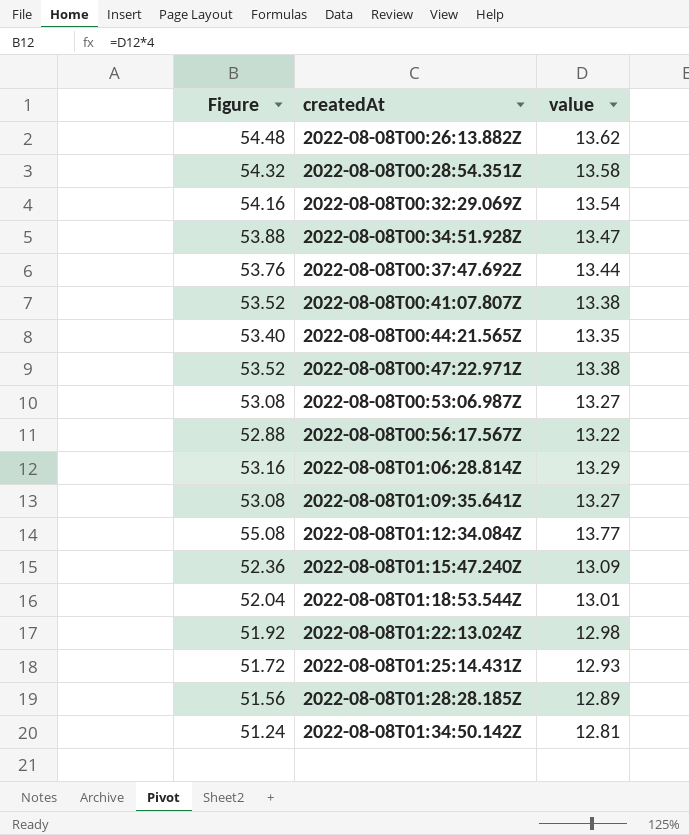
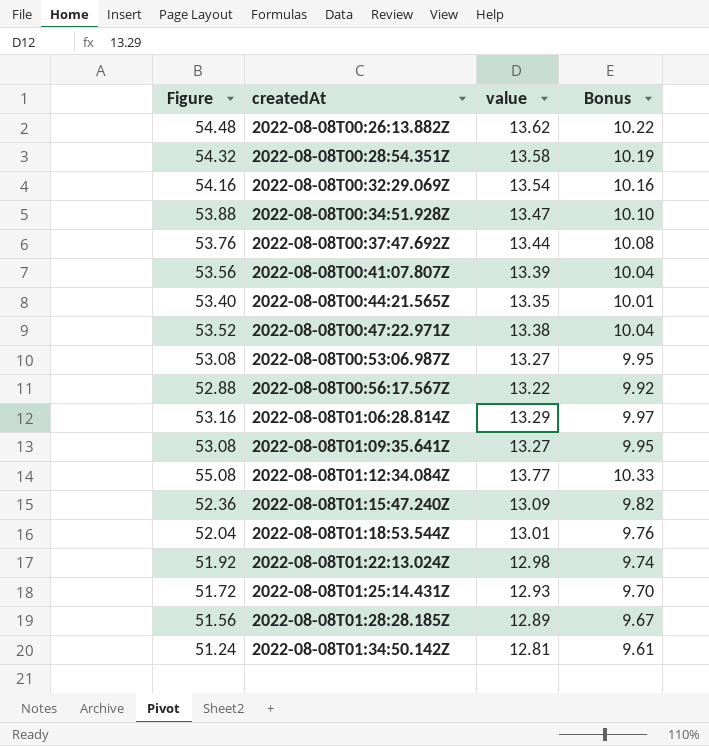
column Bonus | formula: none -> [value] * 0.75
2022-08-08T00:41:07.807Z | Figure: 53.52 -> 53.56
2022-08-08T00:41:07.807Z | value: 13.38 -> 13.39

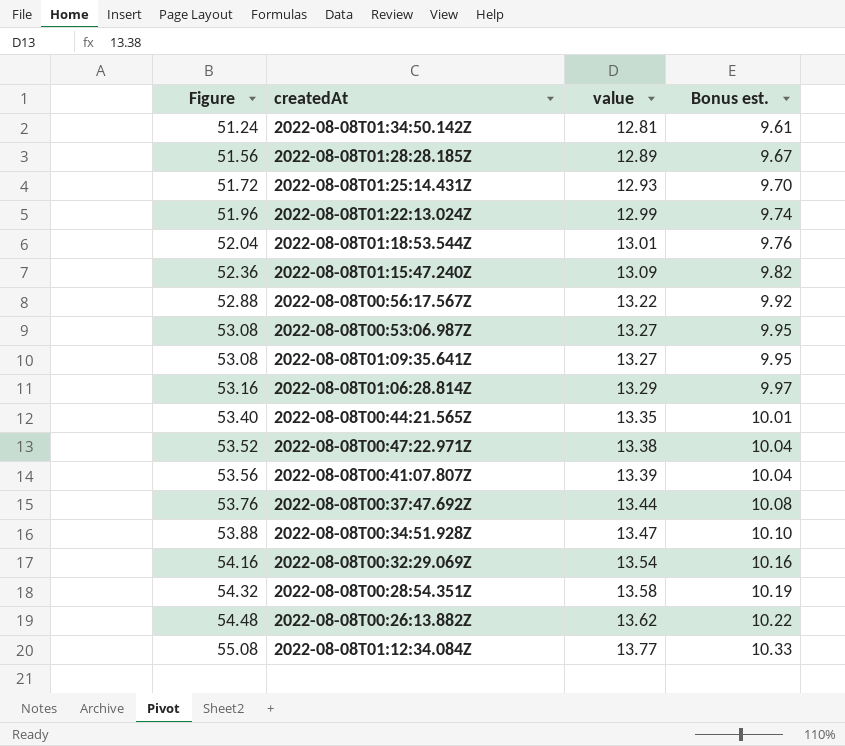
row order: createdAt ascending -> Figure ascending
column name: Bonus -> Bonus est.
2022-08-08T01:22:13.024Z | Figure: 51.92 -> 51.96
2022-08-08T01:22:13.024Z | value: 12.98 -> 12.99

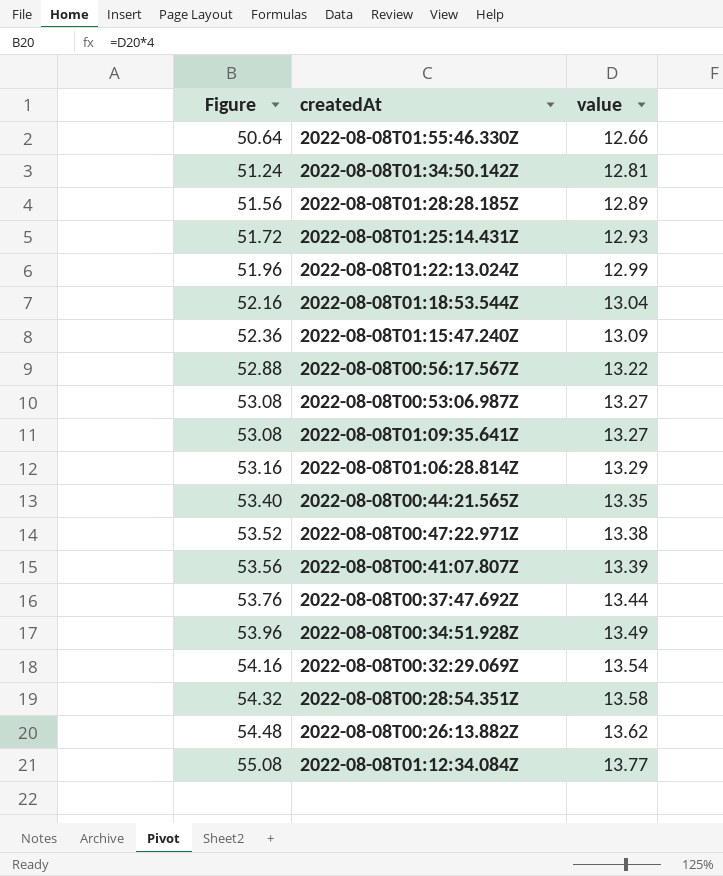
column Bonus est. | formula: [value] * 0.75 -> none
row 2022-08-08T01:55:46.330Z: none -> 50.64 | 12.66
2022-08-08T01:18:53.544Z | Figure: 52.04 -> 52.16
2022-08-08T01:18:53.544Z | value: 13.01 -> 13.04
2022-08-08T00:34:51.928Z | Figure: 53.88 -> 53.96
2022-08-08T00:34:51.928Z | value: 13.47 -> 13.49

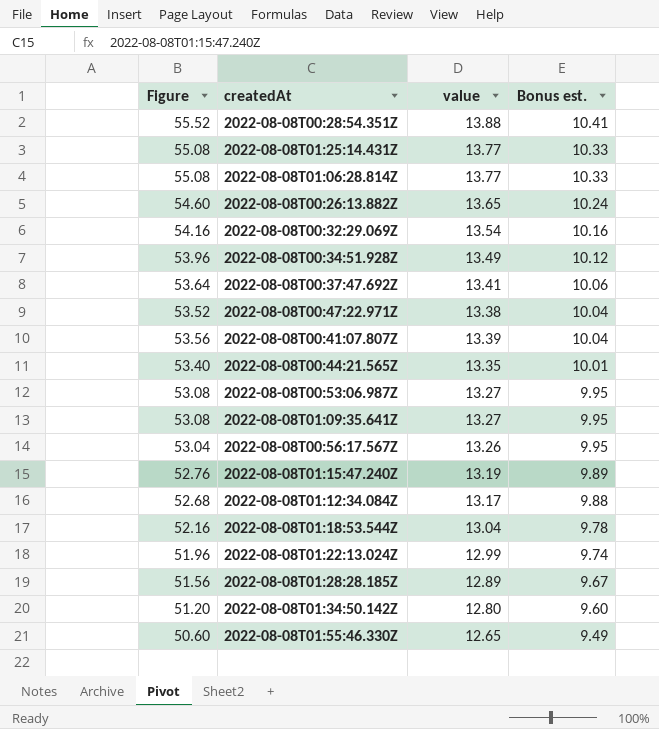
row order: Figure ascending -> Bonus est. descending
column Bonus est. | formula: none -> [value] * 0.75
2022-08-08T00:28:54.351Z | Figure: 54.32 -> 55.52
2022-08-08T00:28:54.351Z | value: 13.58 -> 13.88
2022-08-08T01:25:14.431Z | Figure: 51.72 -> 55.08
2022-08-08T01:25:14.431Z | value: 12.93 -> 13.77
2022-08-08T01:06:28.814Z | Figure: 53.16 -> 55.08
2022-08-08T01:06:28.814Z | value: 13.29 -> 13.77
2022-08-08T00:26:13.882Z | Figure: 54.48 -> 54.60
2022-08-08T00:26:13.882Z | value: 13.62 -> 13.65
2022-08-08T00:37:47.692Z | Figure: 53.76 -> 53.64
2022-08-08T00:37:47.692Z | value: 13.44 -> 13.41
2022-08-08T00:56:17.567Z | Figure: 52.88 -> 53.04
2022-08-08T00:56:17.567Z | value: 13.22 -> 13.26
2022-08-08T01:15:47.240Z | Figure: 52.36 -> 52.76
2022-08-08T01:15:47.240Z | value: 13.09 -> 13.19
2022-08-08T01:12:34.084Z | Figure: 55.08 -> 52.68
2022-08-08T01:12:34.084Z | value: 13.77 -> 13.17
2022-08-08T01:34:50.142Z | Figure: 51.24 -> 51.20
2022-08-08T01:34:50.142Z | value: 12.81 -> 12.80
2022-08-08T01:55:46.330Z | Figure: 50.64 -> 50.60
2022-08-08T01:55:46.330Z | value: 12.66 -> 12.65

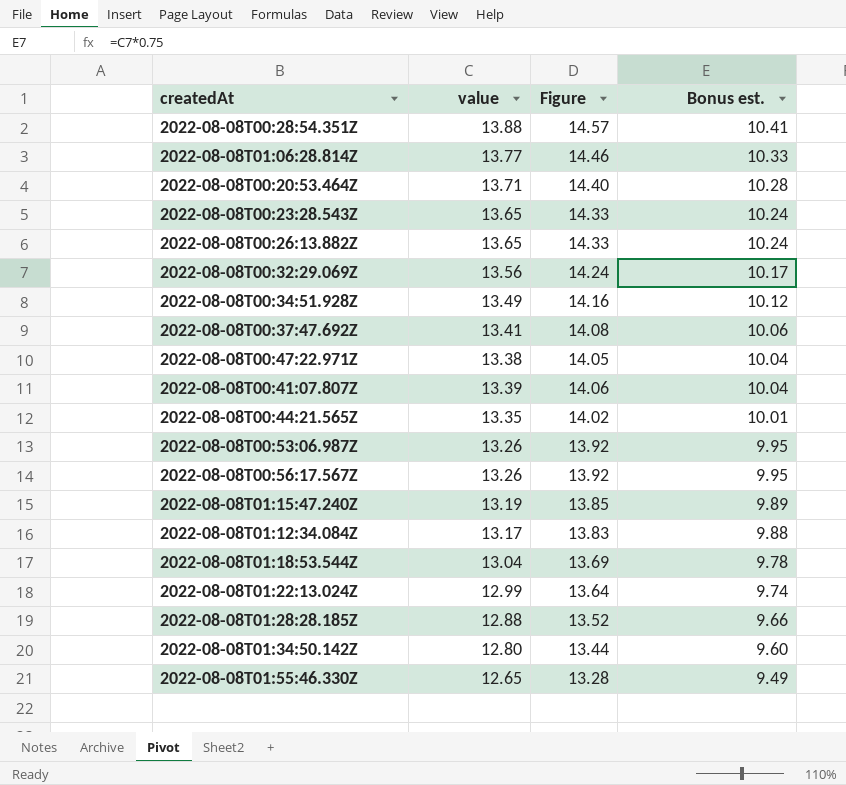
column Figure | formula: [value] * 4 -> [value] * 1.05
column Figure | position: 1 -> 3
row 2022-08-08T01:25:14.431Z: 55.08 | 13.77 | 10.33 -> none
row 2022-08-08T01:09:35.641Z: 53.08 | 13.27 | 9.95 -> none
row 2022-08-08T00:20:53.464Z: none -> 13.71 | 14.40 | 10.28
row 2022-08-08T00:23:28.543Z: none -> 13.65 | 14.33 | 10.24
2022-08-08T00:32:29.069Z | value: 13.54 -> 13.56
2022-08-08T00:32:29.069Z | Bonus est.: 10.16 -> 10.17
2022-08-08T00:53:06.987Z | value: 13.27 -> 13.26
2022-08-08T01:28:28.185Z | value: 12.89 -> 12.88
2022-08-08T01:28:28.185Z | Bonus est.: 9.67 -> 9.66

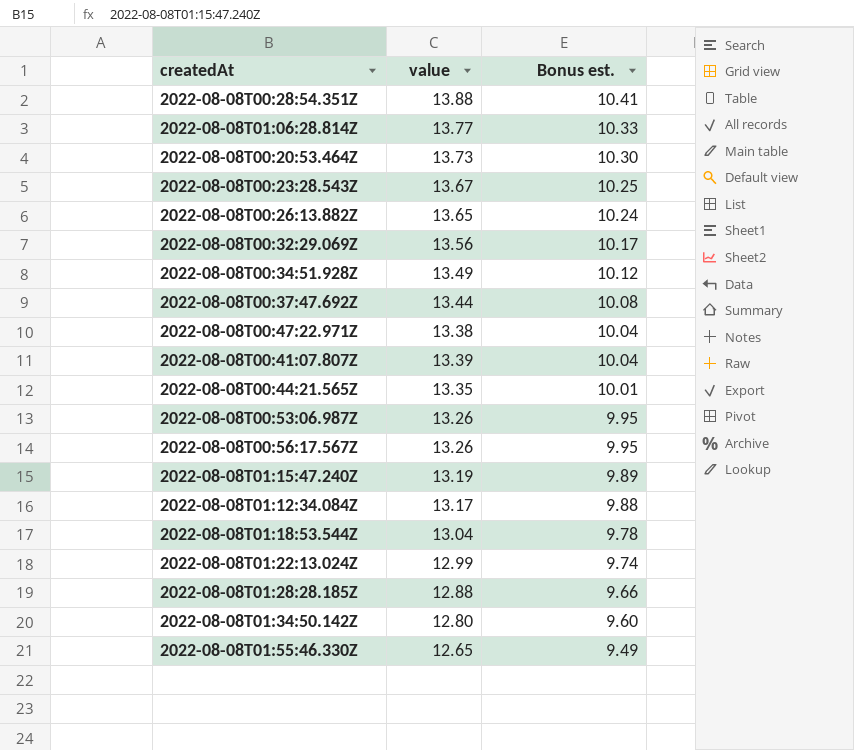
column Figure | formula: [value] * 1.05 -> none
2022-08-08T00:20:53.464Z | value: 13.71 -> 13.73
2022-08-08T00:20:53.464Z | Bonus est.: 10.28 -> 10.30
2022-08-08T00:23:28.543Z | value: 13.65 -> 13.67
2022-08-08T00:23:28.543Z | Bonus est.: 10.24 -> 10.25
2022-08-08T00:37:47.692Z | value: 13.41 -> 13.44
2022-08-08T00:37:47.692Z | Bonus est.: 10.06 -> 10.08

